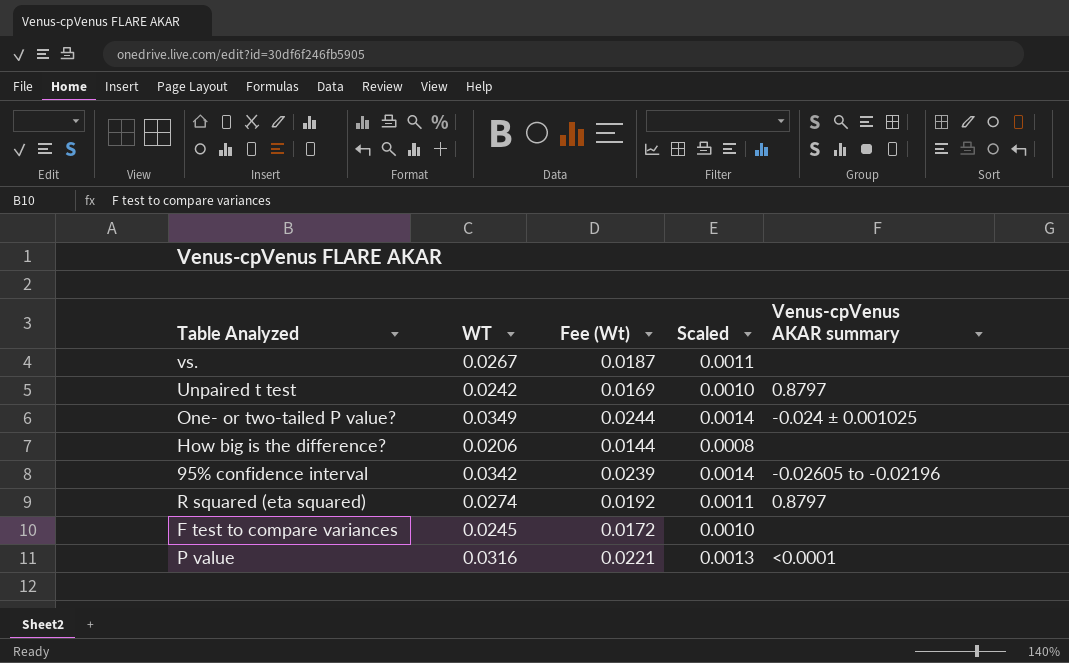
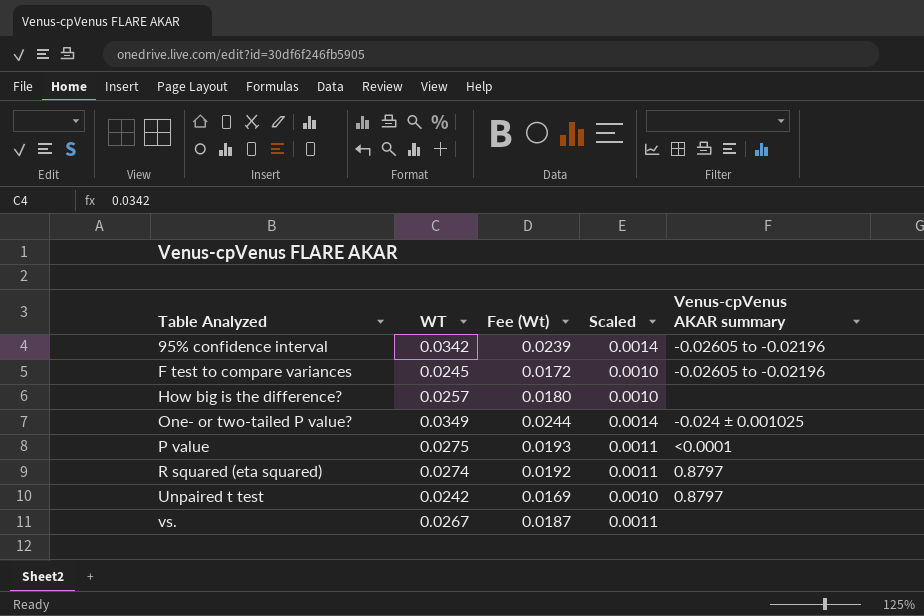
row order: none -> Table Analyzed ascending
F test to compare variances | Venus-cpVenus AKAR summary: none -> -0.02605 to -0.02196
How big is the difference? | WT: 0.0206 -> 0.0257
How big is the difference? | Fee (Wt): 0.0144 -> 0.0180
How big is the difference? | Scaled: 0.0008 -> 0.0010
P value | WT: 0.0316 -> 0.0275
P value | Fee (Wt): 0.0221 -> 0.0193
P value | Scaled: 0.0013 -> 0.0011

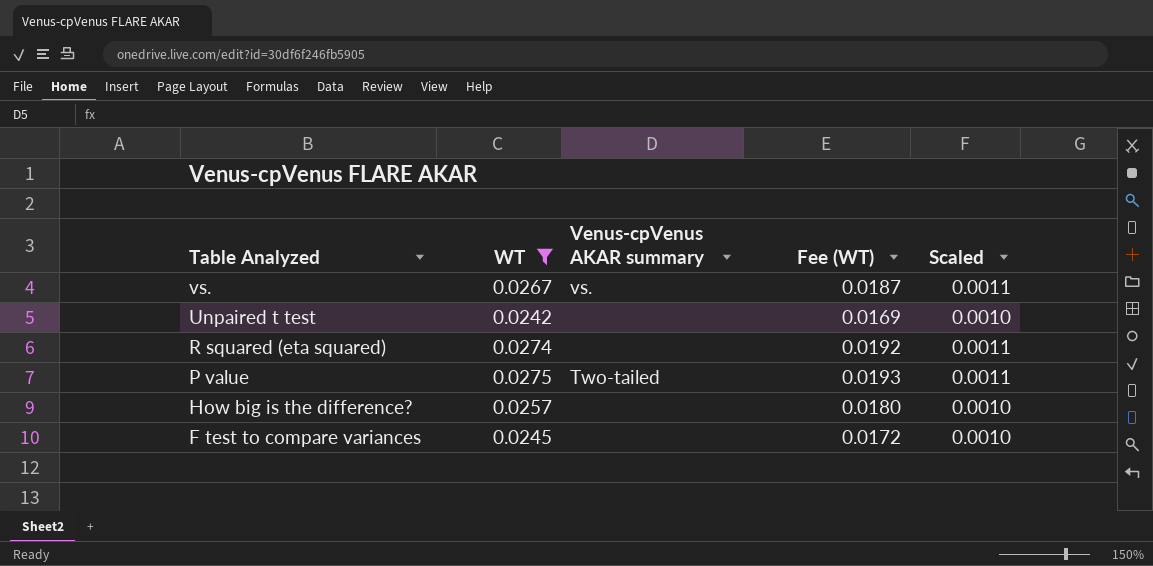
filter: none -> WT <= 0.0275
row order: Table Analyzed ascending -> Table Analyzed descending
column Venus-cpVenus AKAR summary | position: 5 -> 3
column name: Fee (Wt) -> Fee (WT)
vs. | Venus-cpVenus AKAR summary: none -> vs.
Unpaired t test | Venus-cpVenus AKAR summary: 0.8797 -> none
R squared (eta squared) | Venus-cpVenus AKAR summary: 0.8797 -> none
P value | Venus-cpVenus AKAR summary: <0.0001 -> Two-tailed
F test to compare variances | Venus-cpVenus AKAR summary: -0.02605 to -0.02196 -> none

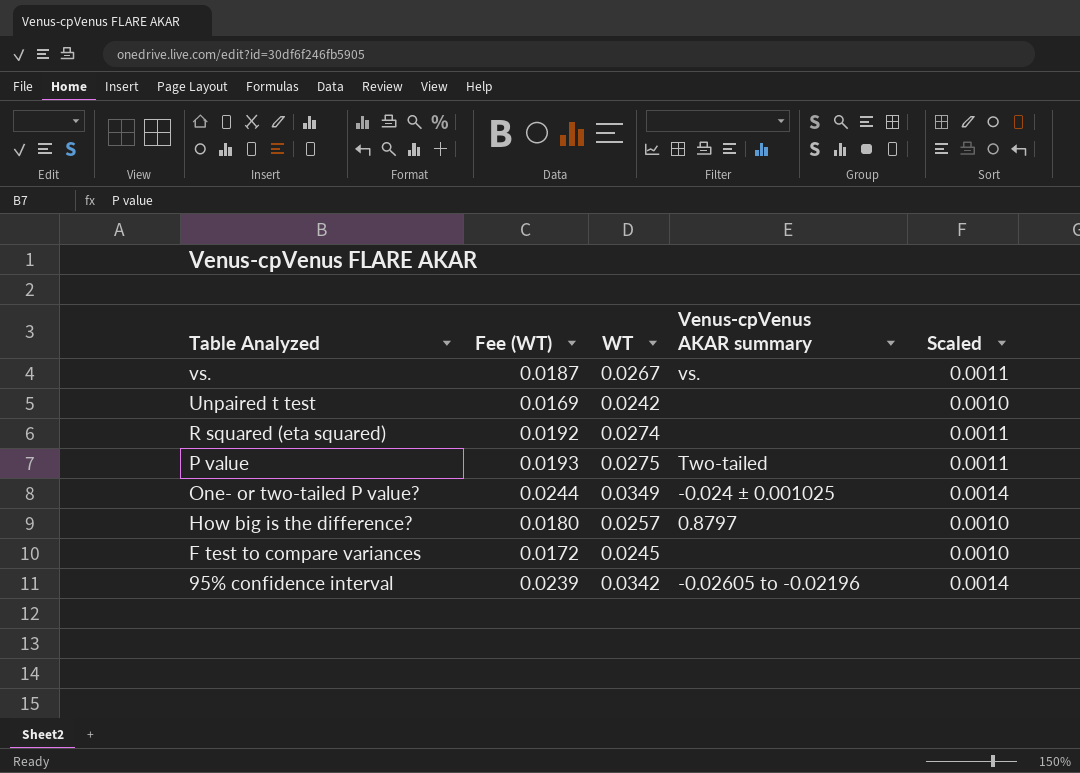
filter: WT <= 0.0275 -> none
column Fee (WT) | position: 4 -> 2
How big is the difference? | Venus-cpVenus AKAR summary: none -> 0.8797

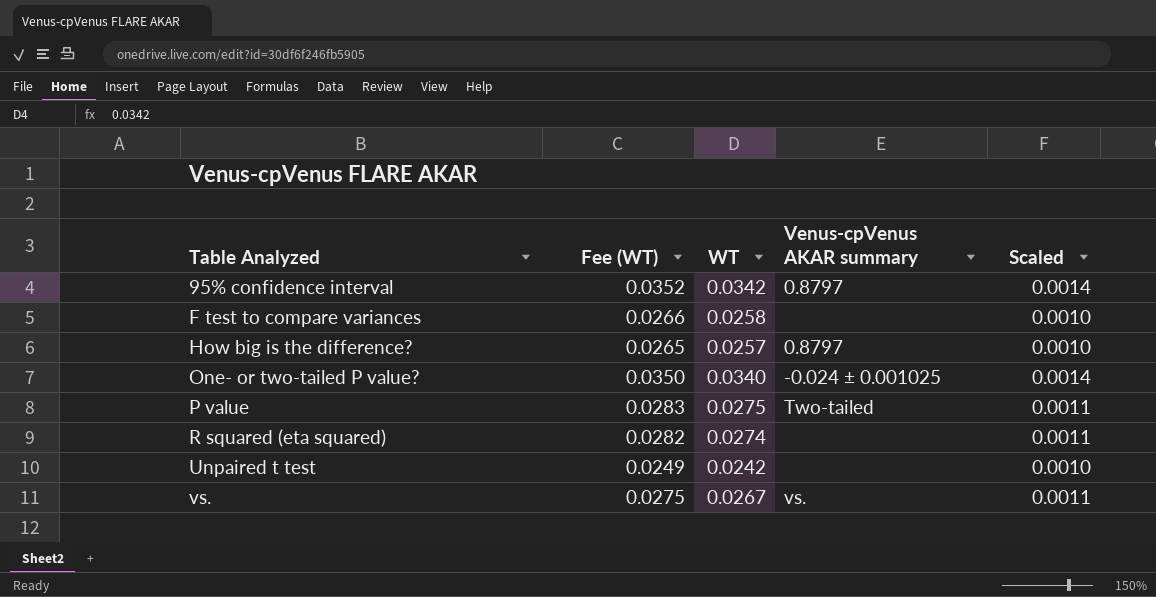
row order: Table Analyzed descending -> Table Analyzed ascending
column Fee (WT) | formula: [WT] * 0.7 -> [WT] * 1.03
95% confidence interval | Venus-cpVenus AKAR summary: -0.02605 to -0.02196 -> 0.8797
F test to compare variances | WT: 0.0245 -> 0.0258
One- or two-tailed P value? | WT: 0.0349 -> 0.0340

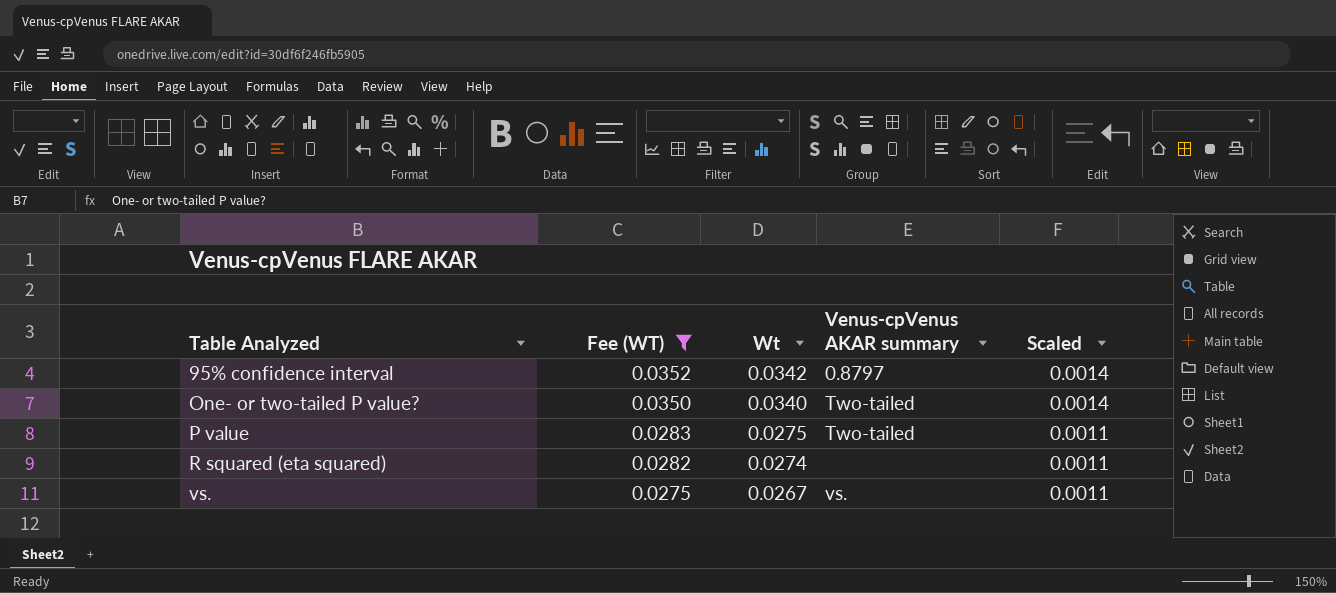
filter: none -> Fee (WT) >= 0.0275
column name: WT -> Wt
One- or two-tailed P value? | Venus-cpVenus AKAR summary: -0.024 ± 0.001025 -> Two-tailed

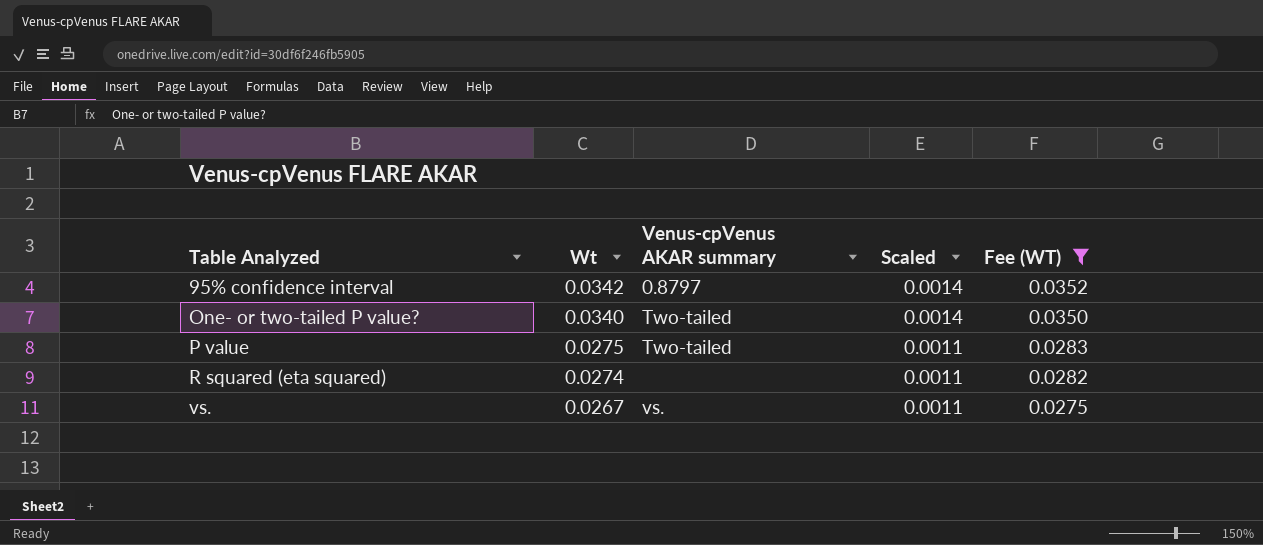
column Fee (WT) | position: 2 -> 5

